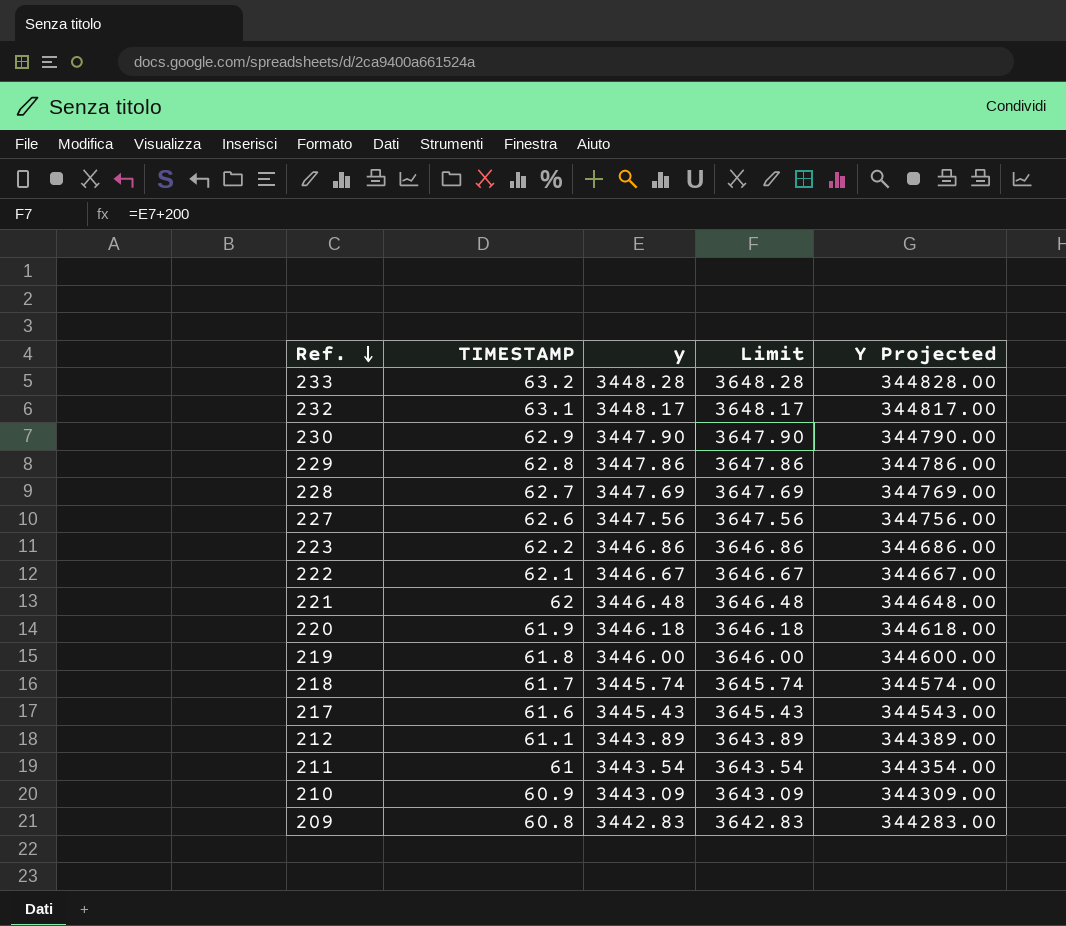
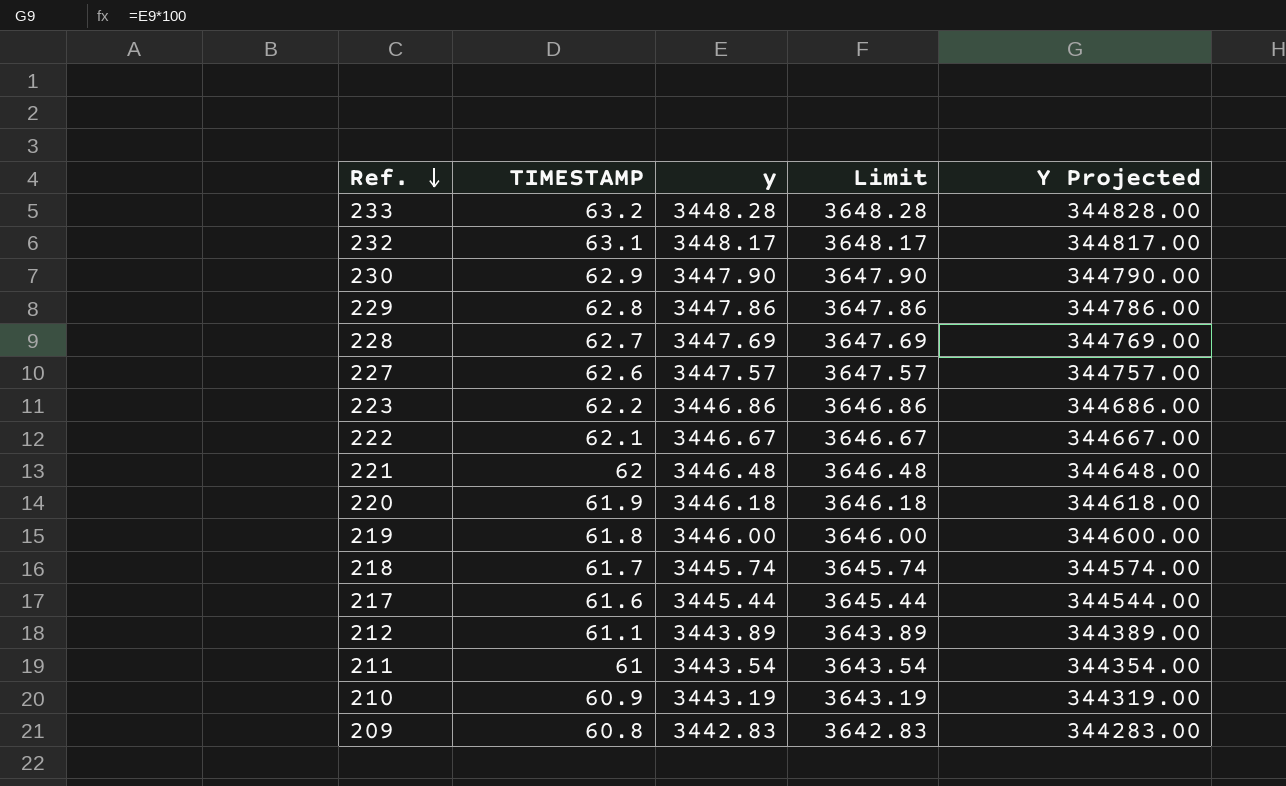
227 | y: 3447.56 -> 3447.57
227 | Limit: 3647.56 -> 3647.57
227 | Y Projected: 344756.00 -> 344757.00
217 | y: 3445.43 -> 3445.44
217 | Limit: 3645.43 -> 3645.44
217 | Y Projected: 344543.00 -> 344544.00
210 | y: 3443.09 -> 3443.19
210 | Limit: 3643.09 -> 3643.19
210 | Y Projected: 344309.00 -> 344319.00

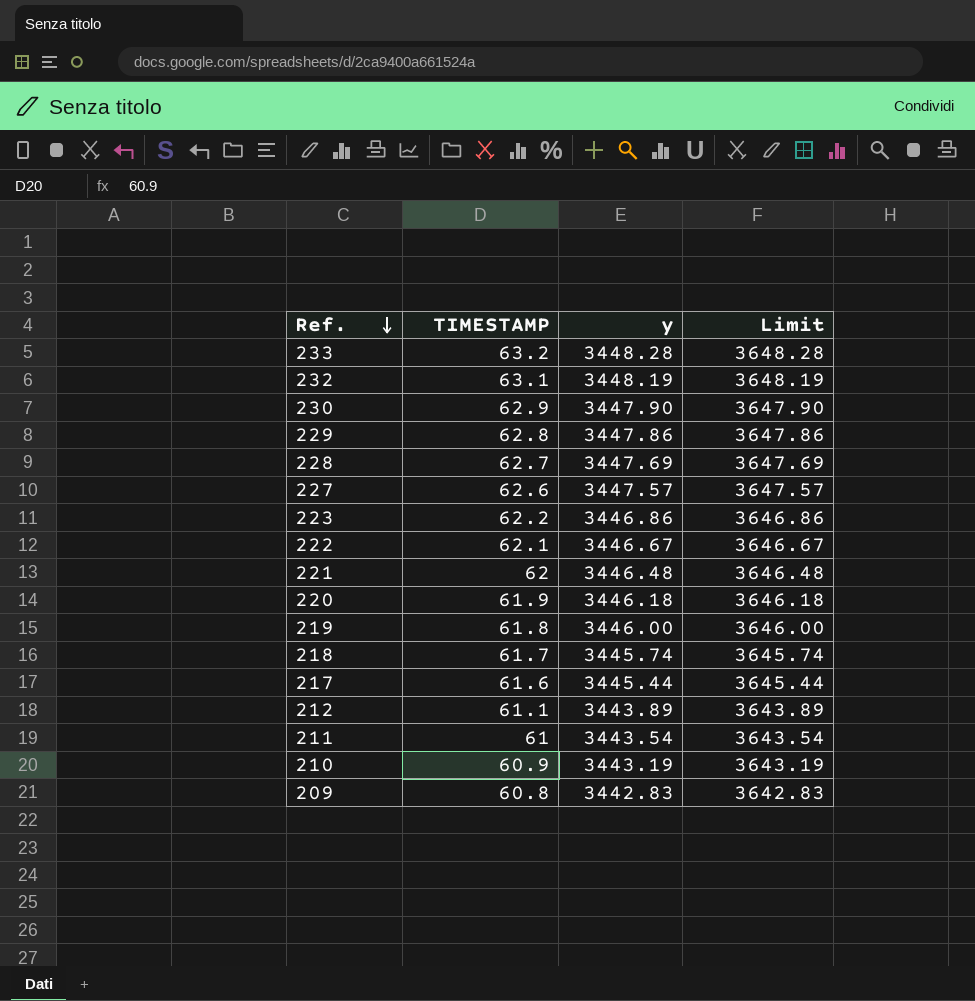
column Y Projected | formula: [y] * 100 -> none
232 | y: 3448.17 -> 3448.19
232 | Limit: 3648.17 -> 3648.19

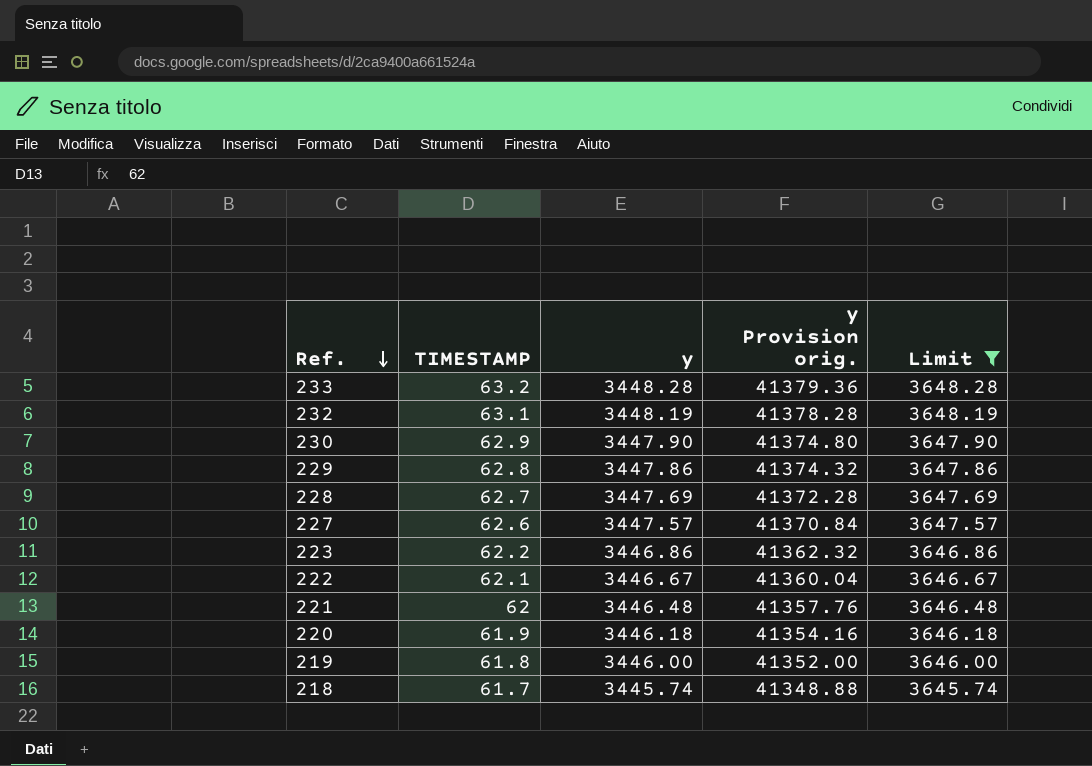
filter: none -> Limit >= 3645.74
column y Provision orig. | formula: none -> [y] * 12

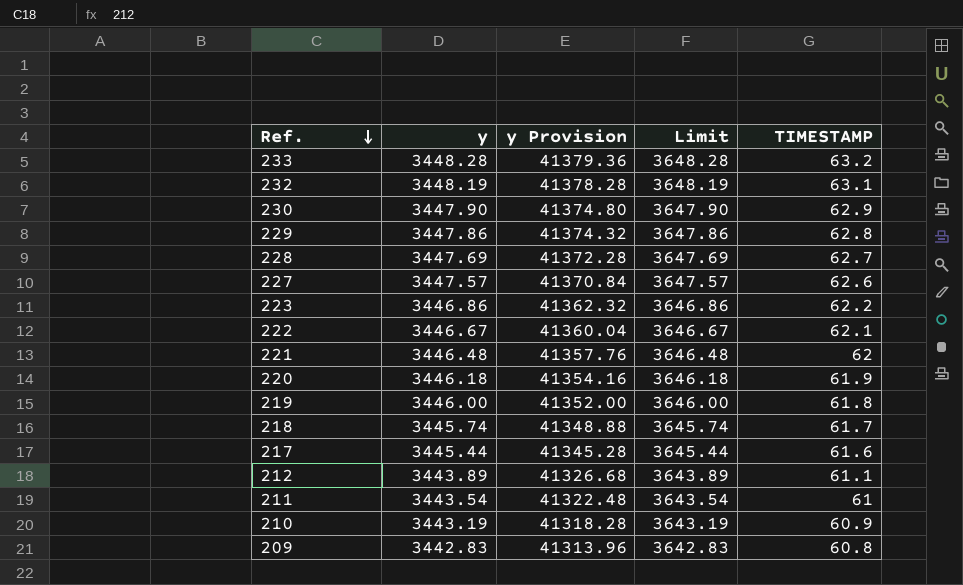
filter: Limit >= 3645.74 -> none
column name: y Provision orig. -> y Provision
column TIMESTAMP | position: 2 -> 5

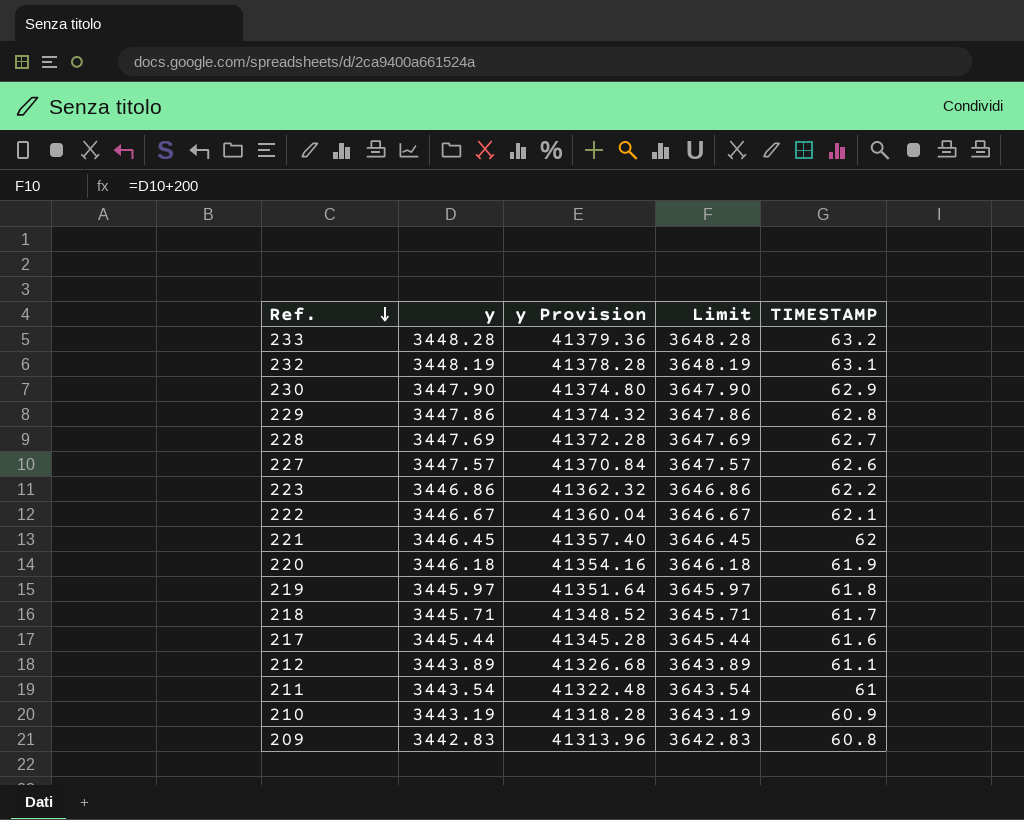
221 | y: 3446.48 -> 3446.45
221 | y Provision: 41357.76 -> 41357.40
221 | Limit: 3646.48 -> 3646.45
219 | y: 3446.00 -> 3445.97
219 | y Provision: 41352.00 -> 41351.64
219 | Limit: 3646.00 -> 3645.97
218 | y: 3445.74 -> 3445.71
218 | y Provision: 41348.88 -> 41348.52
218 | Limit: 3645.74 -> 3645.71

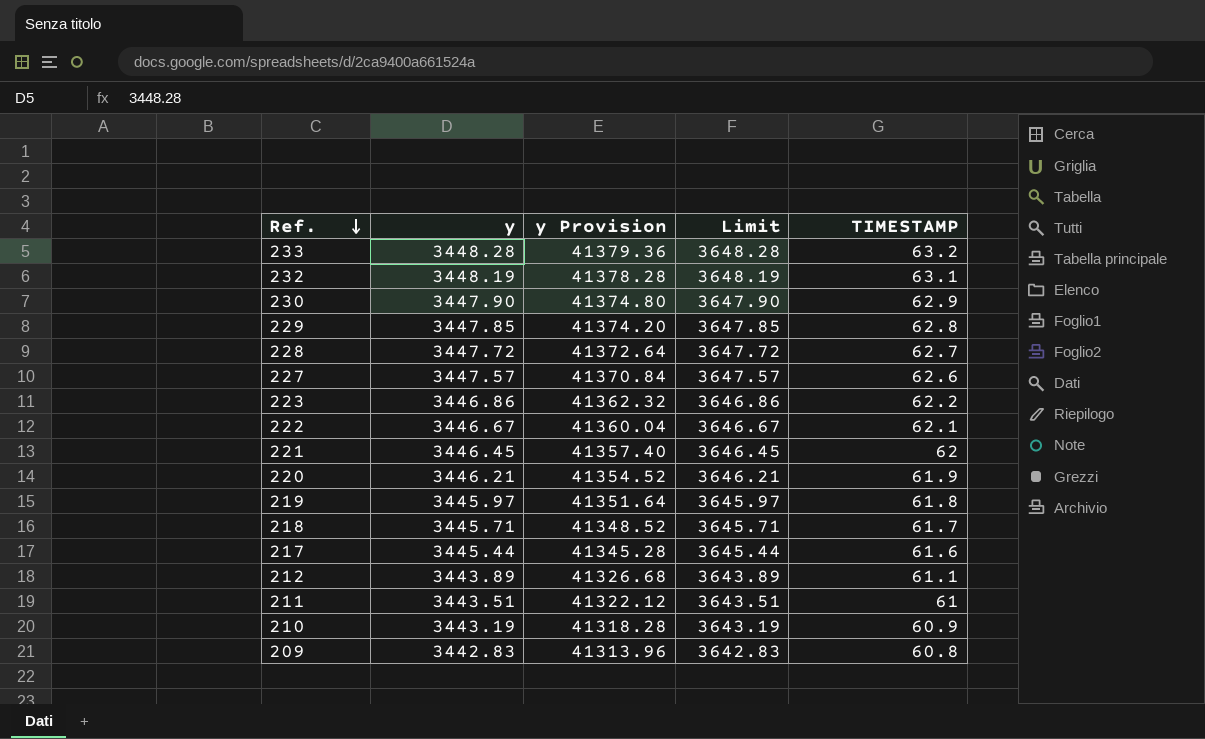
229 | y: 3447.86 -> 3447.85
229 | y Provision: 41374.32 -> 41374.20
229 | Limit: 3647.86 -> 3647.85
228 | y: 3447.69 -> 3447.72
228 | y Provision: 41372.28 -> 41372.64
228 | Limit: 3647.69 -> 3647.72
220 | y: 3446.18 -> 3446.21
220 | y Provision: 41354.16 -> 41354.52
220 | Limit: 3646.18 -> 3646.21
211 | y: 3443.54 -> 3443.51
211 | y Provision: 41322.48 -> 41322.12
211 | Limit: 3643.54 -> 3643.51

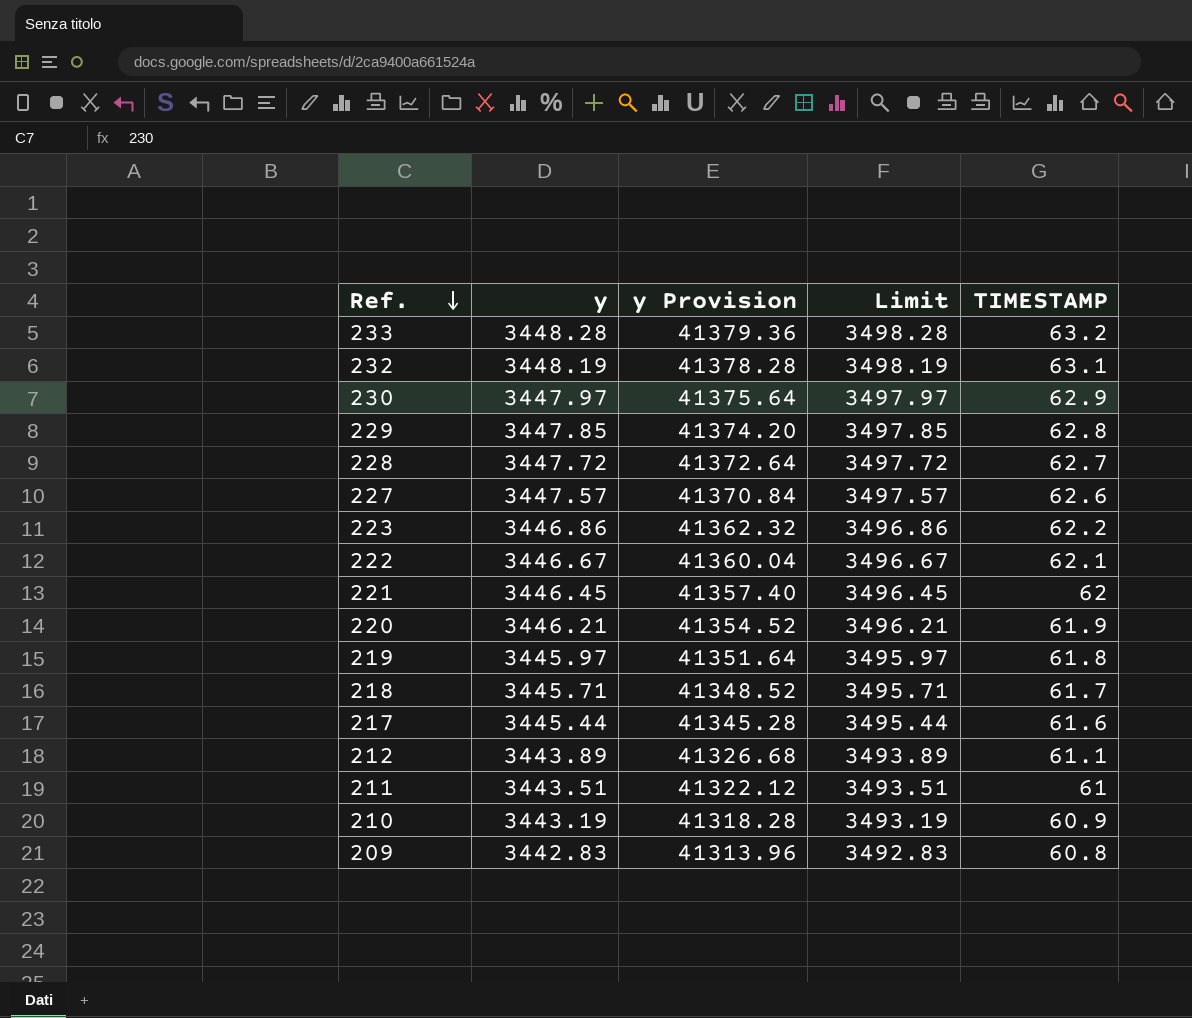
column Limit | formula: [y] + 200 -> [y] + 50
230 | y: 3447.90 -> 3447.97
230 | y Provision: 41374.80 -> 41375.64

